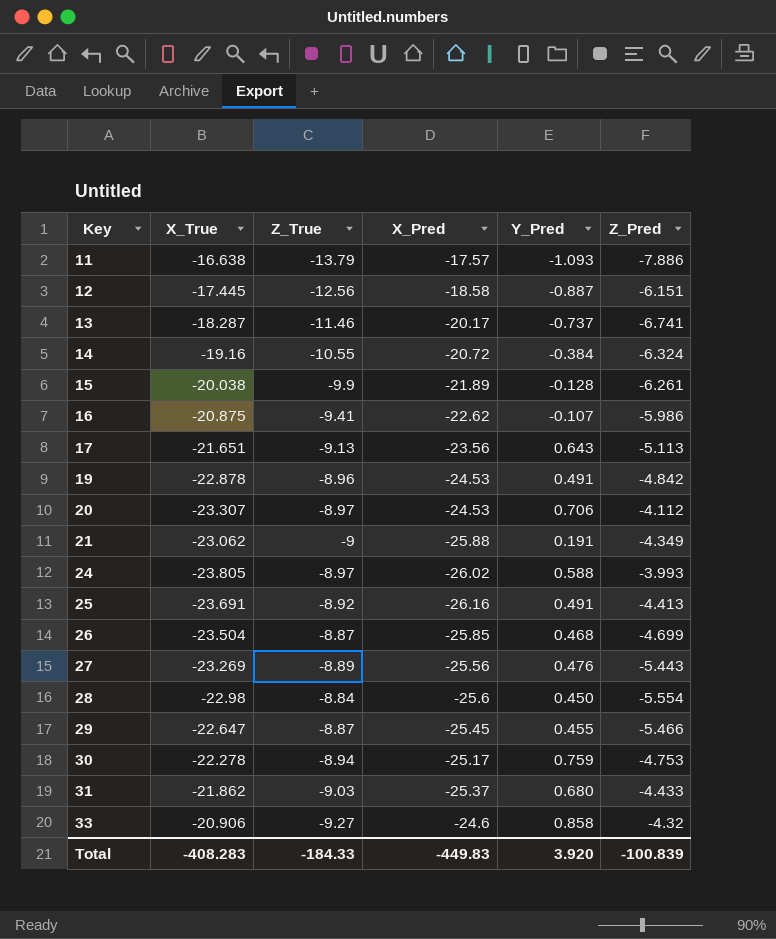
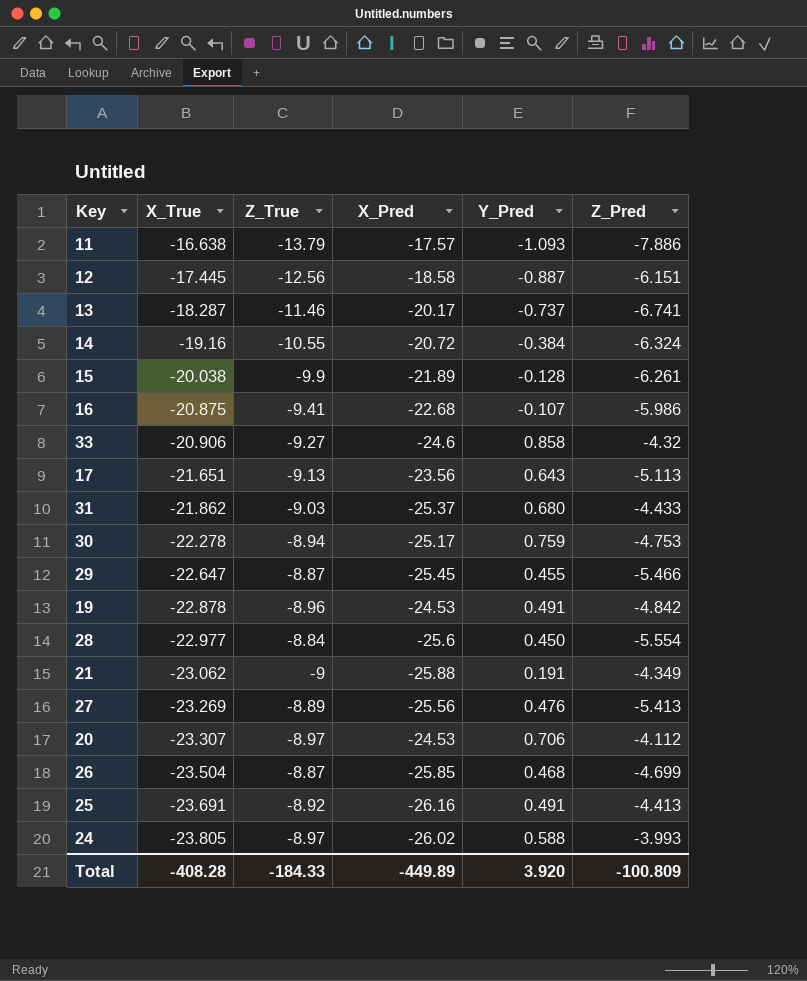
row order: Key ascending -> X_True descending
16 | X_Pred: -22.62 -> -22.68
28 | X_True: -22.98 -> -22.977
27 | Z_Pred: -5.443 -> -5.413
Total | X_True: -408.283 -> -408.28
Total | X_Pred: -449.83 -> -449.89
Total | Z_Pred: -100.839 -> -100.809

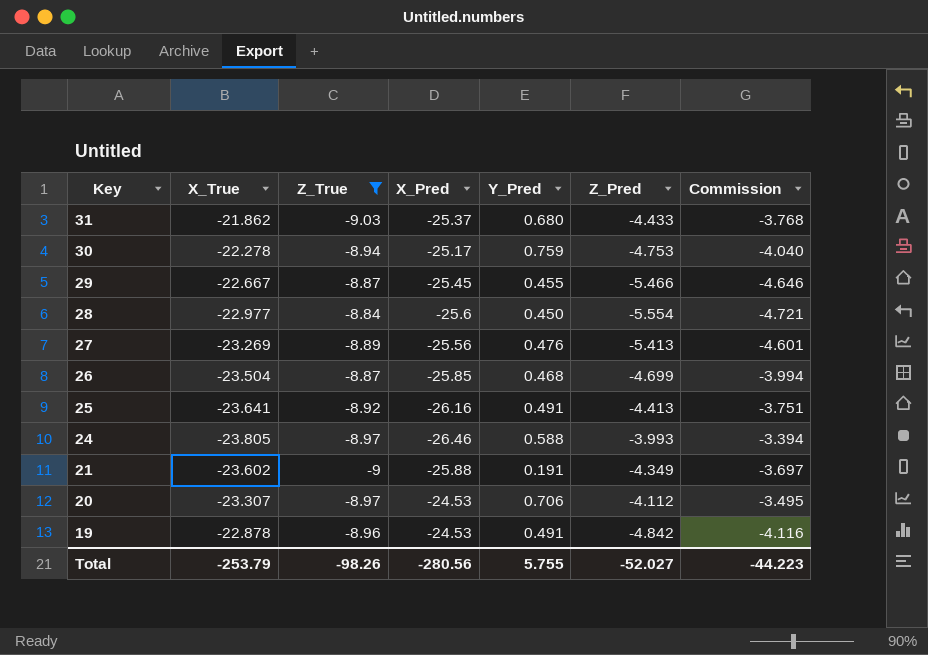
filter: none -> Z_True >= -9.03
row order: X_True descending -> Key descending
column Commission | formula: none -> [Z_Pred] * 0.85
29 | X_True: -22.647 -> -22.667
25 | X_True: -23.691 -> -23.641
24 | X_Pred: -26.02 -> -26.46
21 | X_True: -23.062 -> -23.602
Total | X_True: -408.28 -> -253.79
Total | Z_True: -184.33 -> -98.26
Total | X_Pred: -449.89 -> -280.56
Total | Y_Pred: 3.920 -> 5.755
Total | Z_Pred: -100.809 -> -52.027

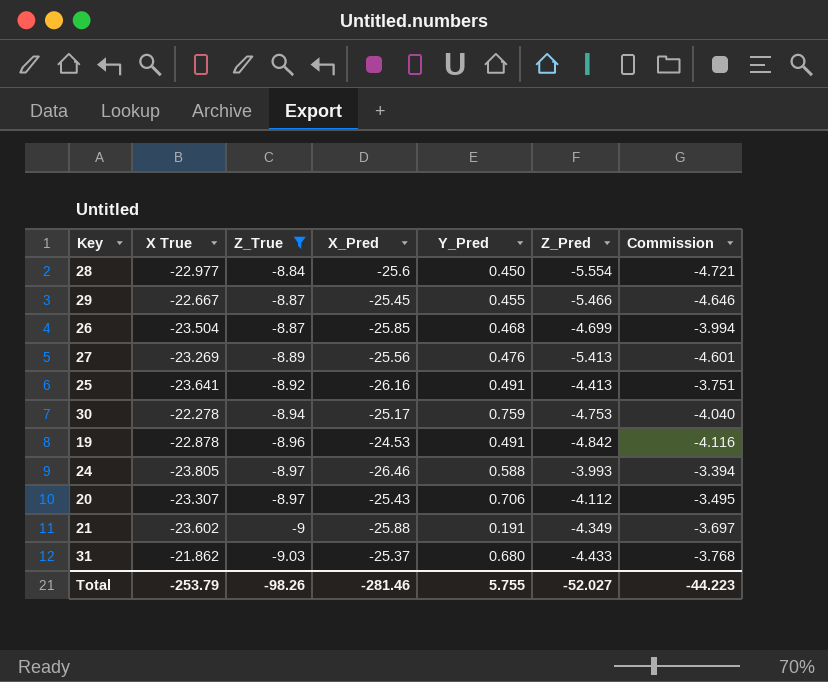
row order: Key descending -> Z_True descending
column name: X_True -> X True
20 | X_Pred: -24.53 -> -25.43
Total | X_Pred: -280.56 -> -281.46

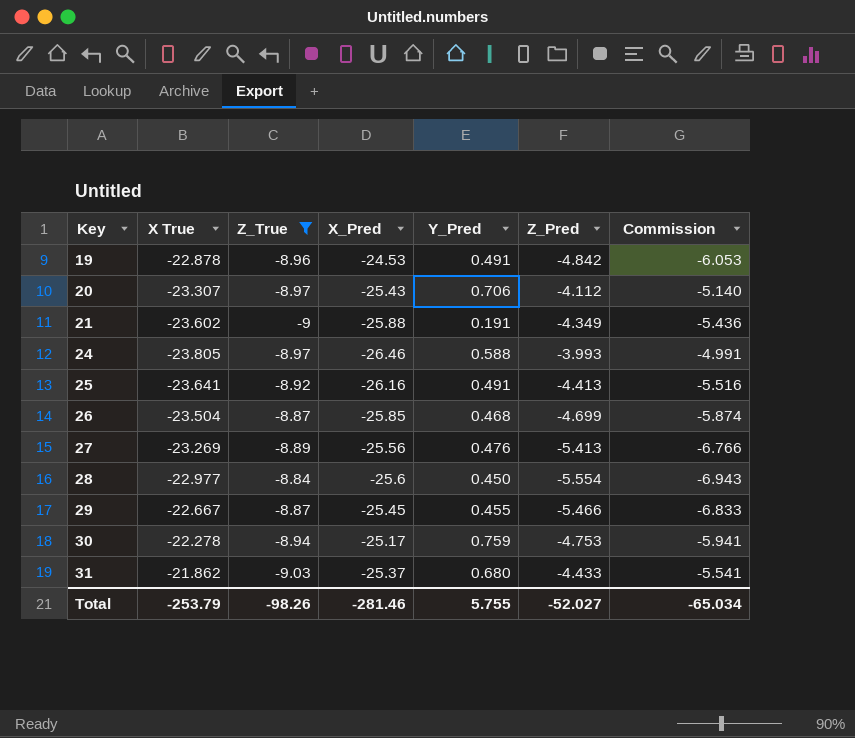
row order: Z_True descending -> Key ascending
column Commission | formula: [Z_Pred] * 0.85 -> [Z_Pred] * 1.25
Total | Commission: -44.223 -> -65.034

